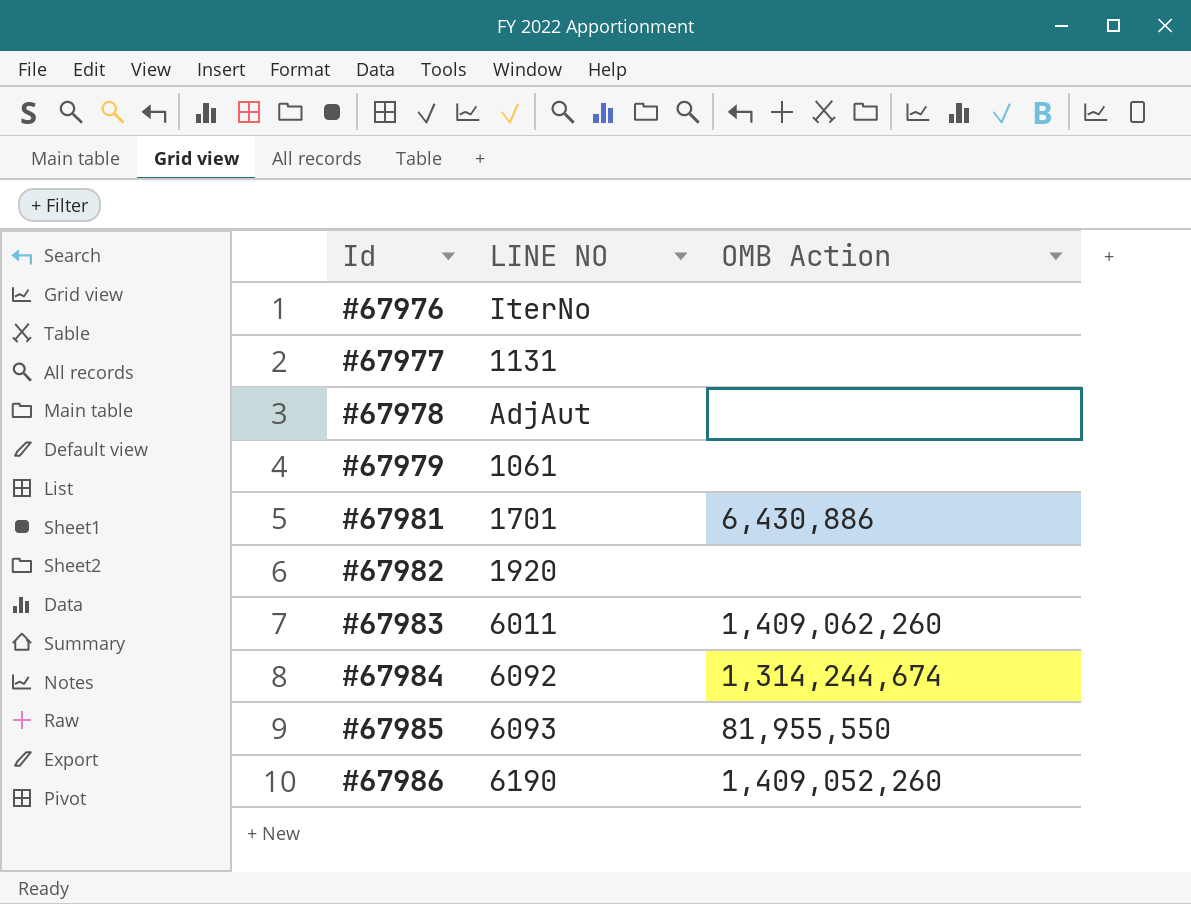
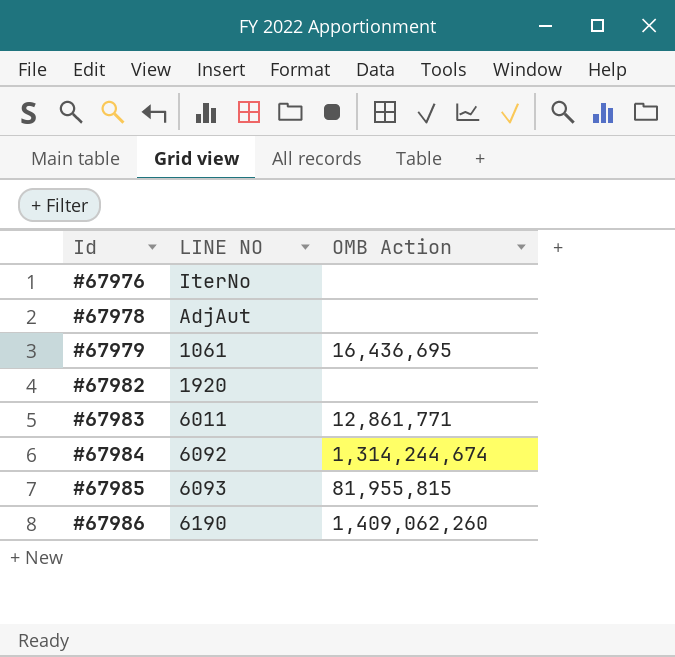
row #67977: 1131 | none -> none
row #67981: 1701 | 6,430,886 -> none
#67979 | OMB Action: none -> 16,436,695
#67983 | OMB Action: 1,409,062,260 -> 12,861,771
#67985 | OMB Action: 81,955,550 -> 81,955,815
#67986 | OMB Action: 1,409,052,260 -> 1,409,062,260

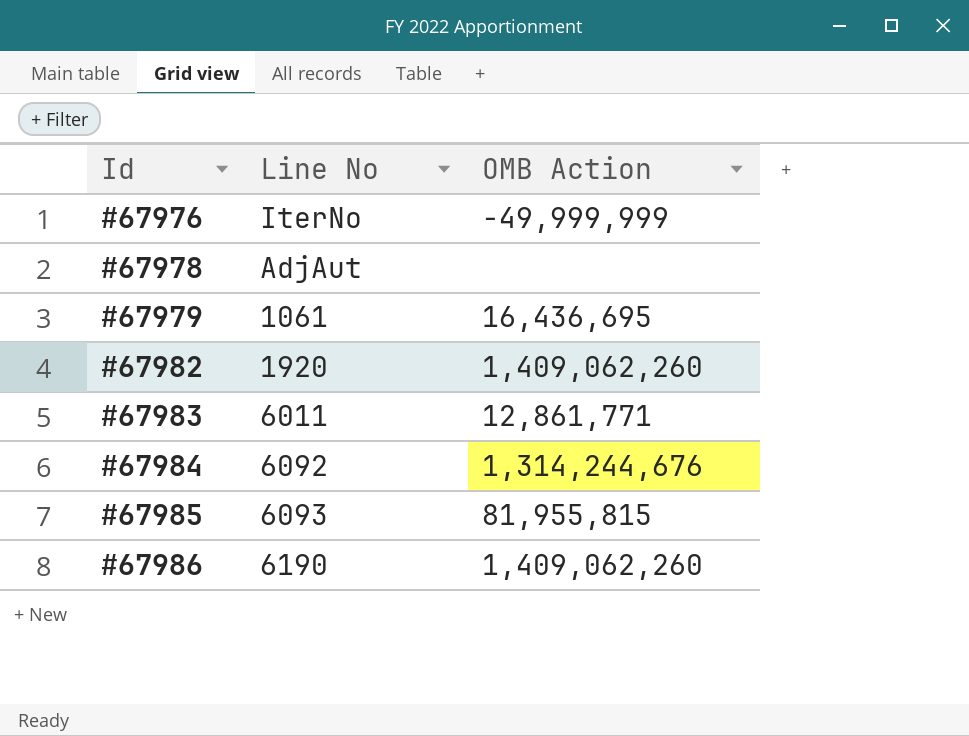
column name: LINE NO -> Line No
#67976 | OMB Action: none -> -49,999,999
#67982 | OMB Action: none -> 1,409,062,260
#67984 | OMB Action: 1,314,244,674 -> 1,314,244,676

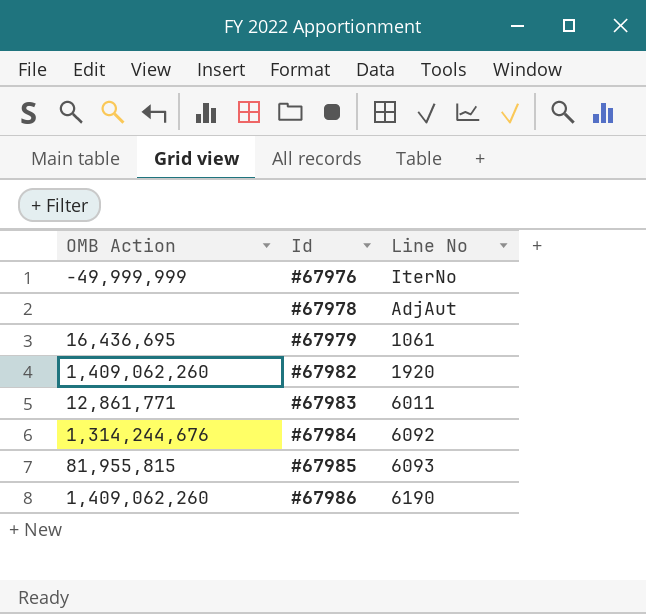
column OMB Action | position: 3 -> 1

